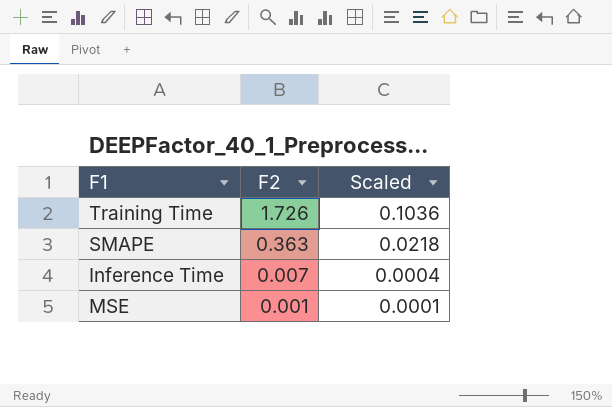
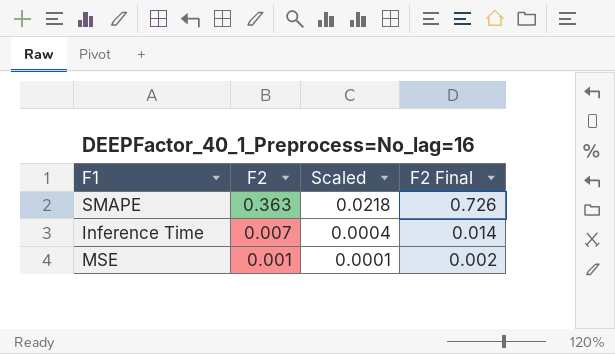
column F2 Final | formula: none -> [F2] * 2
row Training Time: 1.726 | 0.1036 -> none

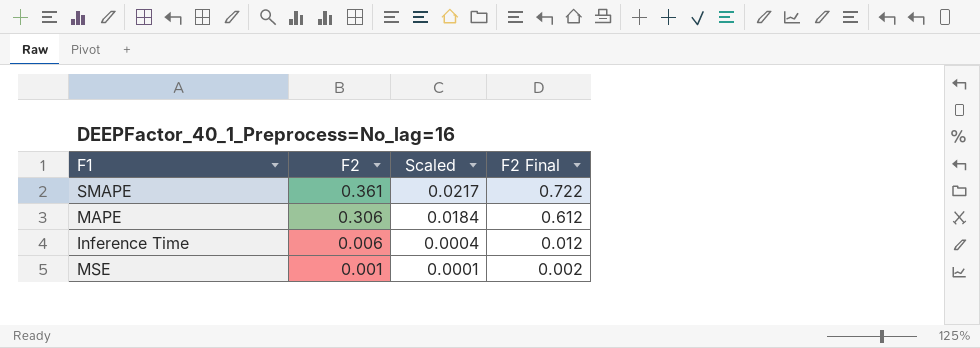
SMAPE | F2: 0.363 -> 0.361
SMAPE | Scaled: 0.0218 -> 0.0217
SMAPE | F2 Final: 0.726 -> 0.722
row MAPE: none -> 0.306 | 0.0184 | 0.612
Inference Time | F2: 0.007 -> 0.006
Inference Time | F2 Final: 0.014 -> 0.012

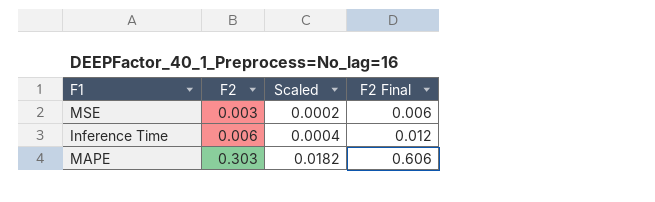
row order: F2 descending -> F2 ascending
row SMAPE: 0.361 | 0.0217 | 0.722 -> none
MSE | F2: 0.001 -> 0.003
MSE | Scaled: 0.0001 -> 0.0002
MSE | F2 Final: 0.002 -> 0.006
MAPE | F2: 0.306 -> 0.303
MAPE | Scaled: 0.0184 -> 0.0182
MAPE | F2 Final: 0.612 -> 0.606

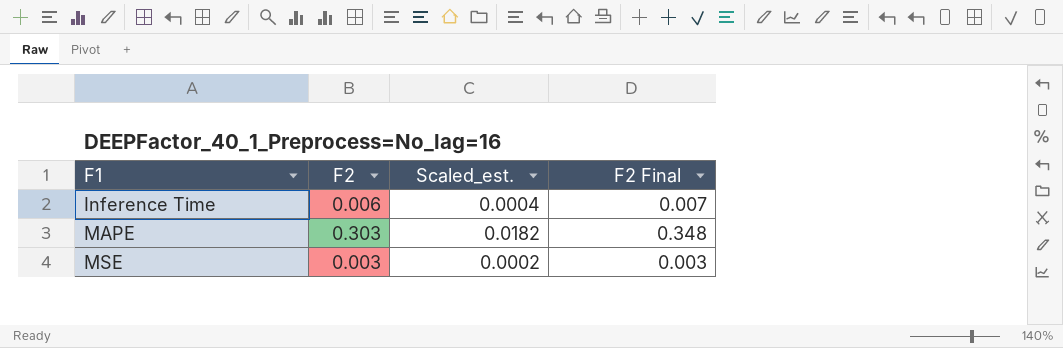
row order: F2 ascending -> F1 ascending
column name: Scaled -> Scaled_est.
column F2 Final | formula: [F2] * 2 -> [F2] * 1.15

